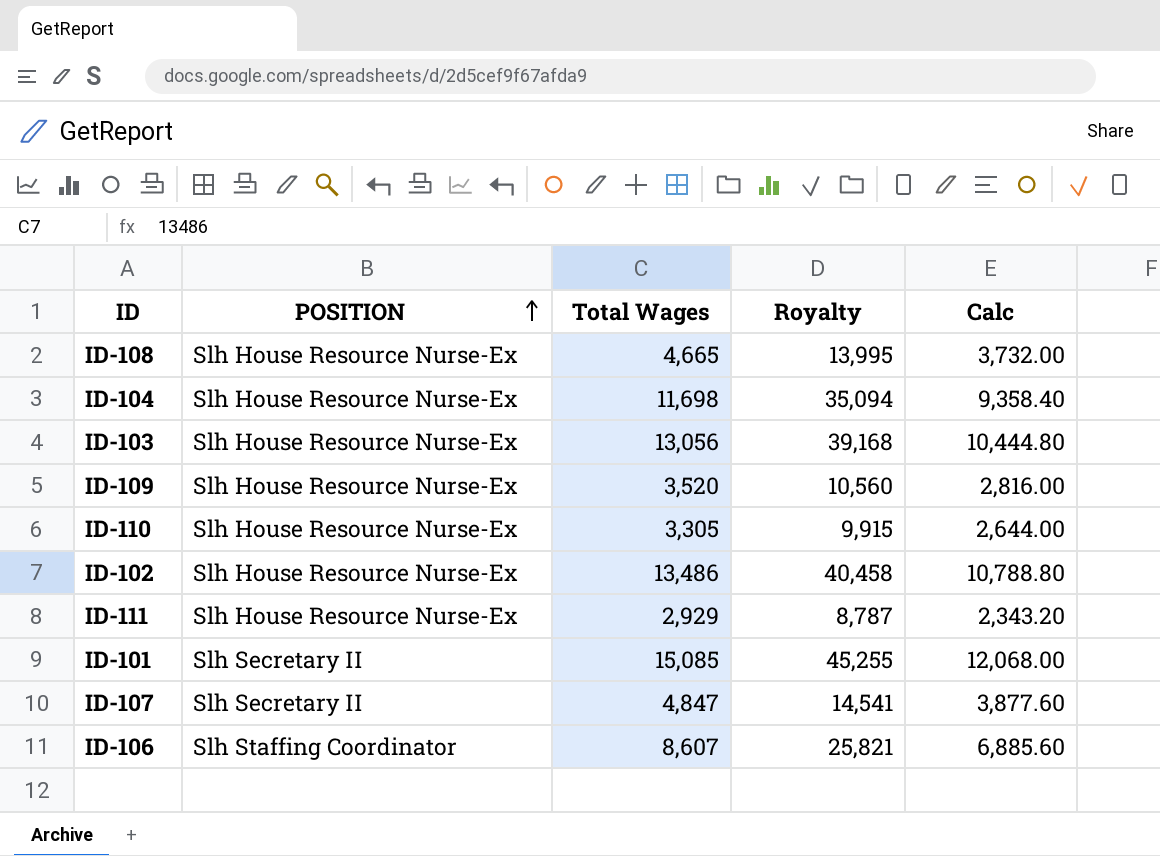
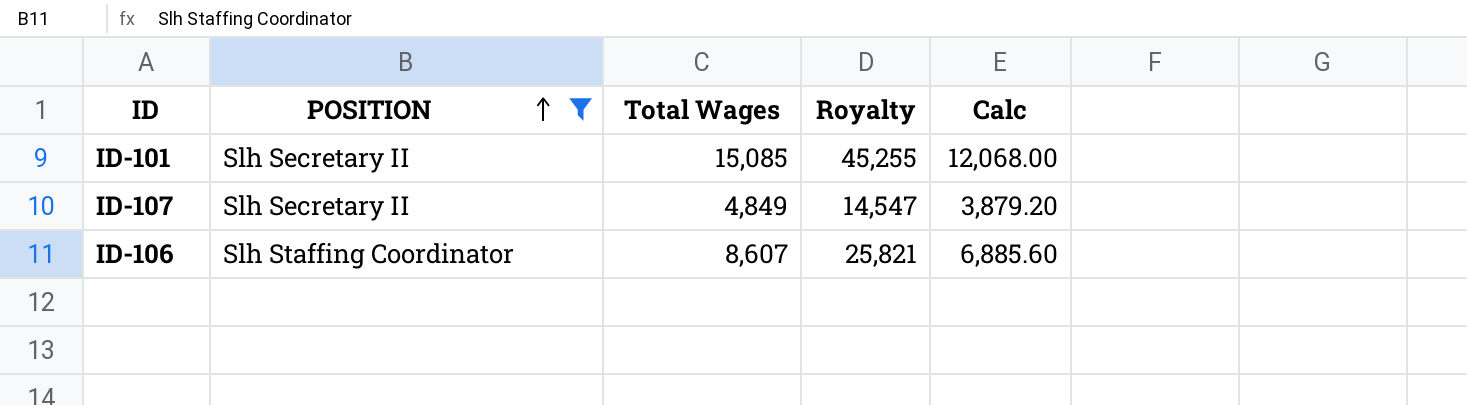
filter: none -> POSITION != Slh House Resource Nurse-Ex
ID-107 | Total Wages: 4,847 -> 4,849
ID-107 | Royalty: 14,541 -> 14,547
ID-107 | Calc: 3,877.60 -> 3,879.20

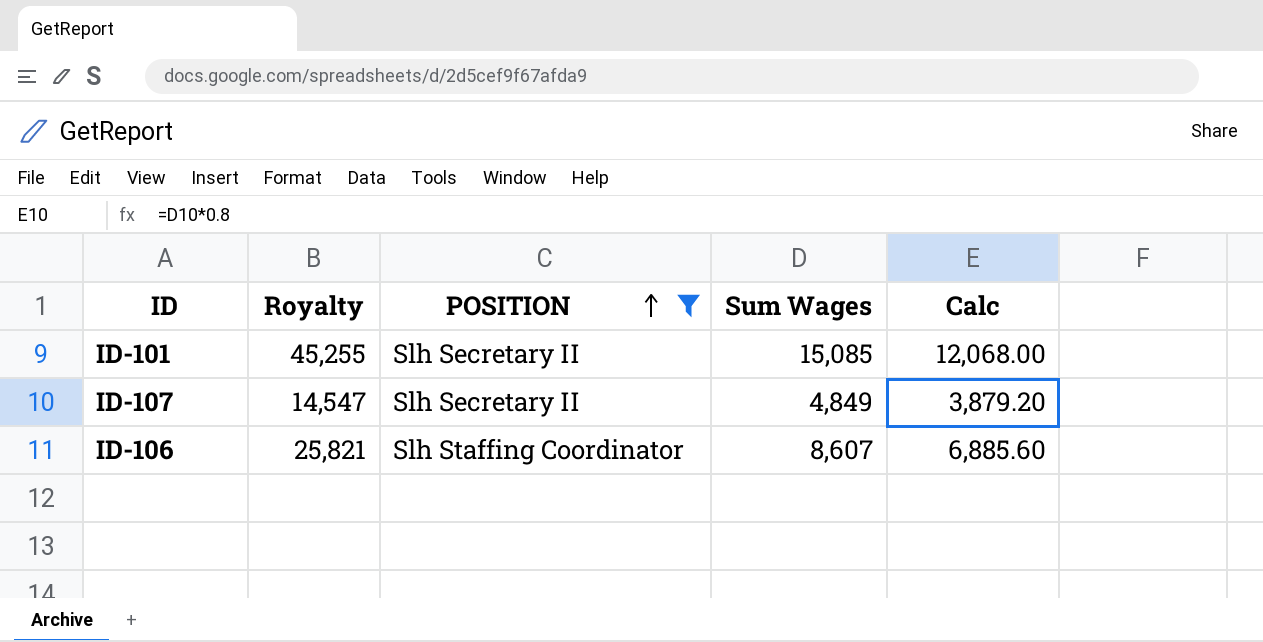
column Royalty | position: 4 -> 2
column name: Total Wages -> Sum Wages

